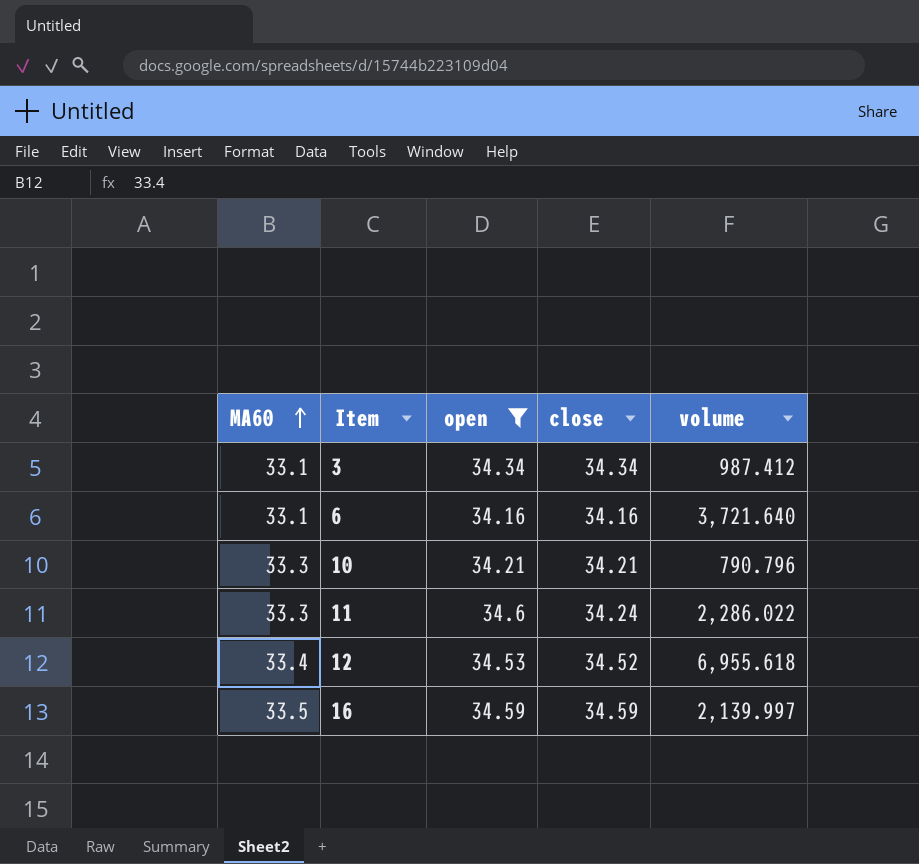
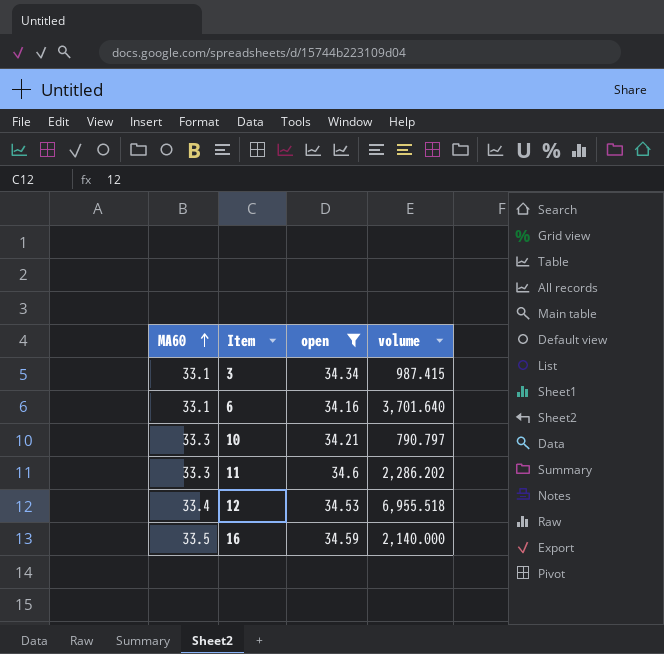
column close | position: 4 -> none
3 | volume: 987.412 -> 987.415
6 | volume: 3,721.640 -> 3,701.640
10 | volume: 790.796 -> 790.797
11 | volume: 2,286.022 -> 2,286.202
12 | volume: 6,955.618 -> 6,955.518
16 | volume: 2,139.997 -> 2,140.000

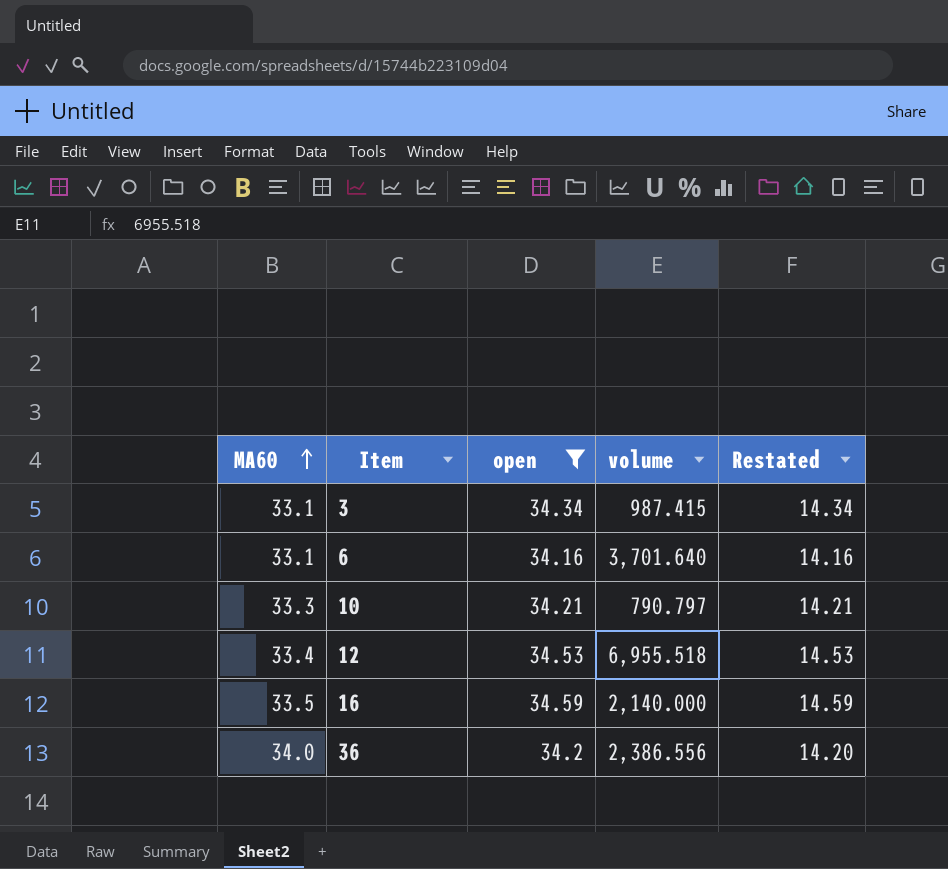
column Restated | formula: none -> [open] - 20
row 11: 33.3 | 34.6 | 2,286.202 -> none
row 36: none -> 34.0 | 34.2 | 2,386.556 | 14.20

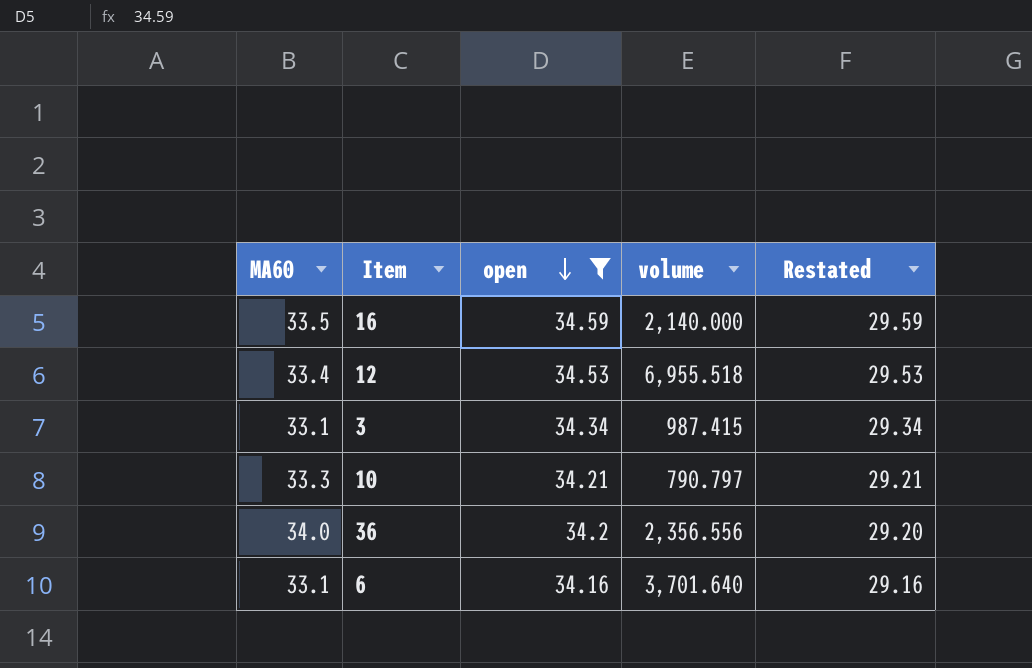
row order: MA60 ascending -> open descending
column Restated | formula: [open] - 20 -> [open] - 5
36 | volume: 2,386.556 -> 2,356.556

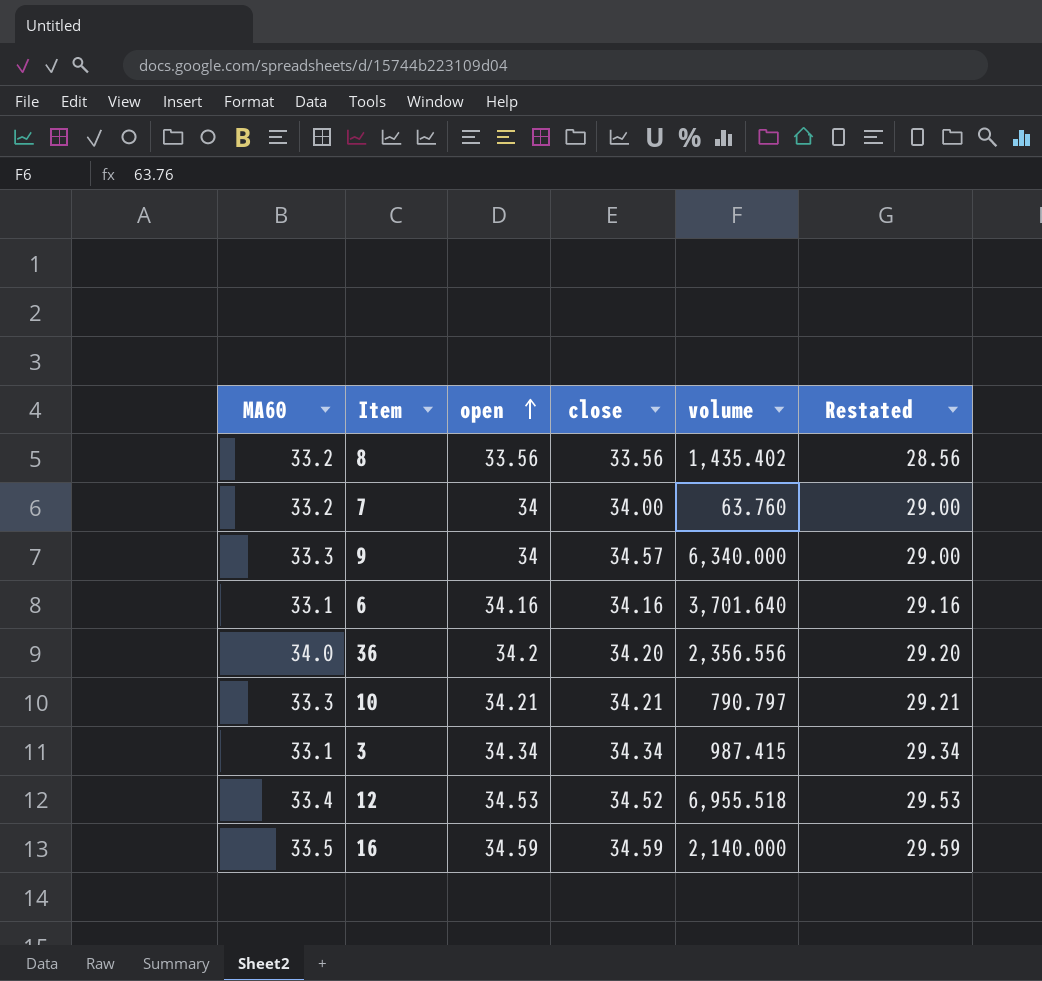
filter: open >= 34.16 -> none
row order: open descending -> open ascending
column close | position: none -> 4

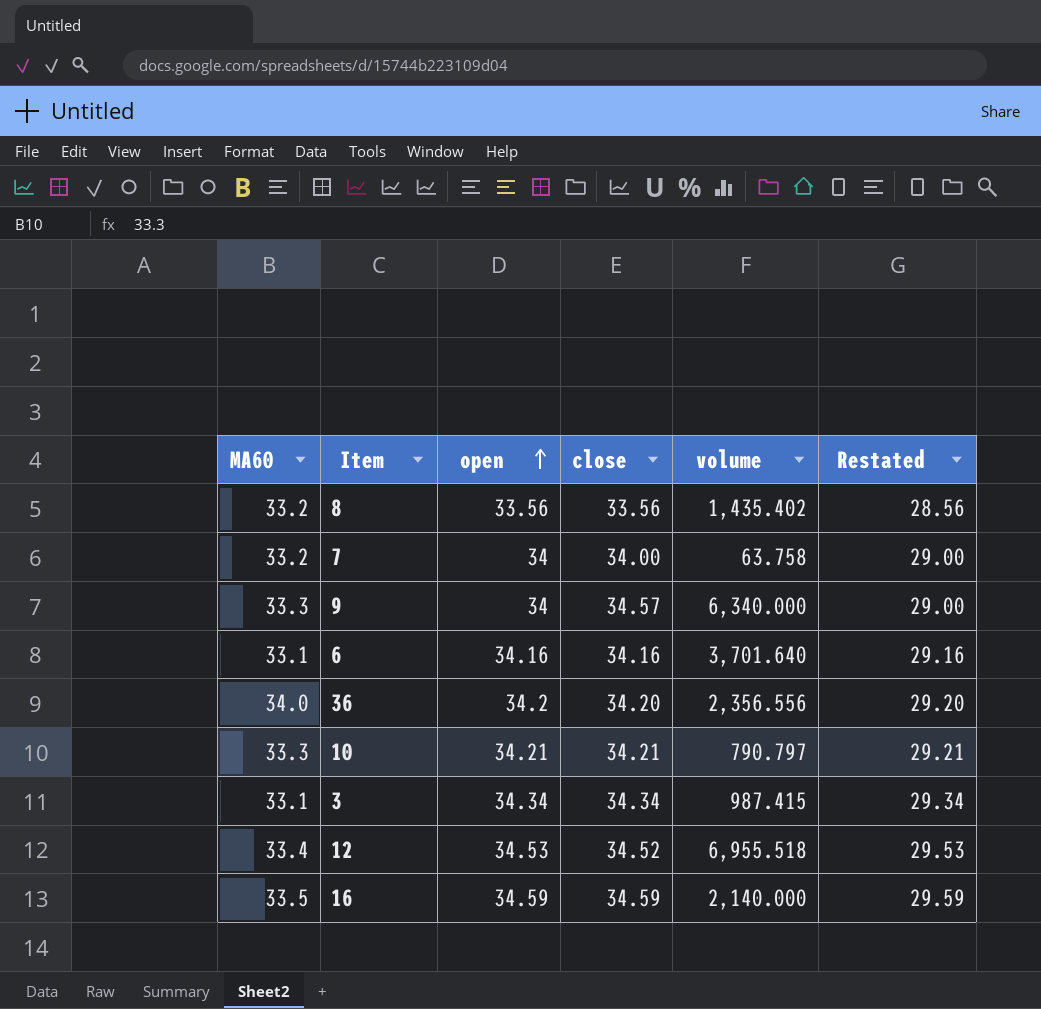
7 | volume: 63.760 -> 63.758

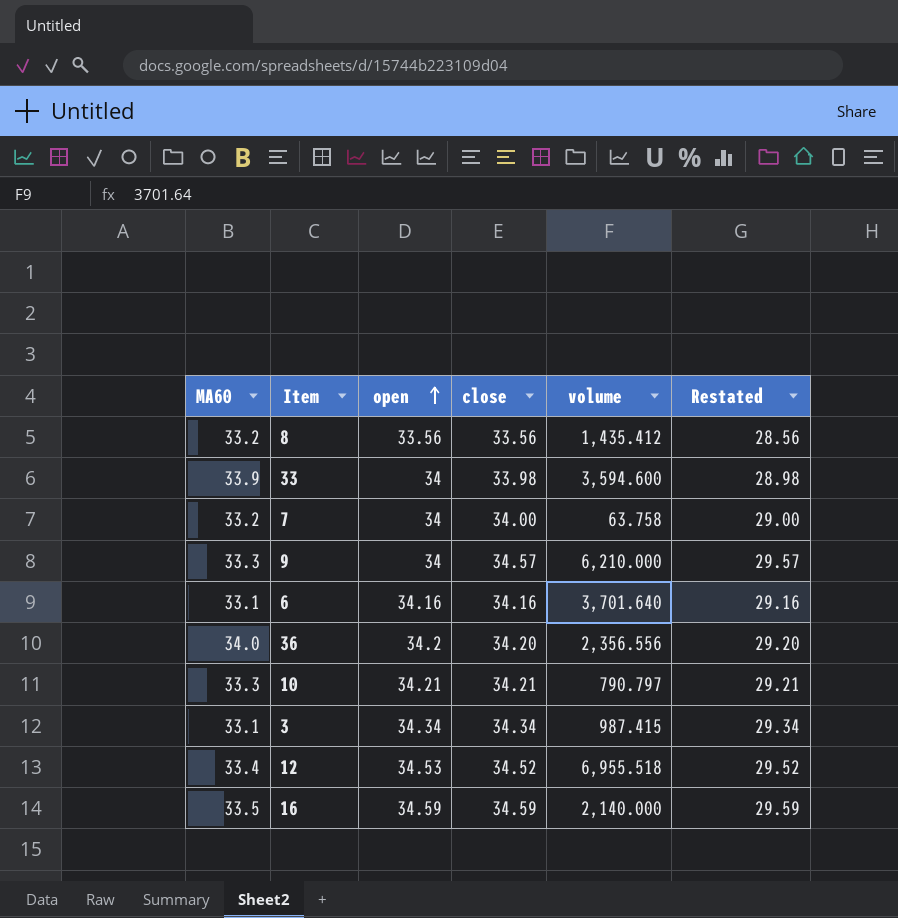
column Restated | formula: [open] - 5 -> [close] - 5
8 | volume: 1,435.402 -> 1,435.412
row 33: none -> 33.9 | 34 | 33.98 | 3,594.600 | 28.98
9 | volume: 6,340.000 -> 6,210.000

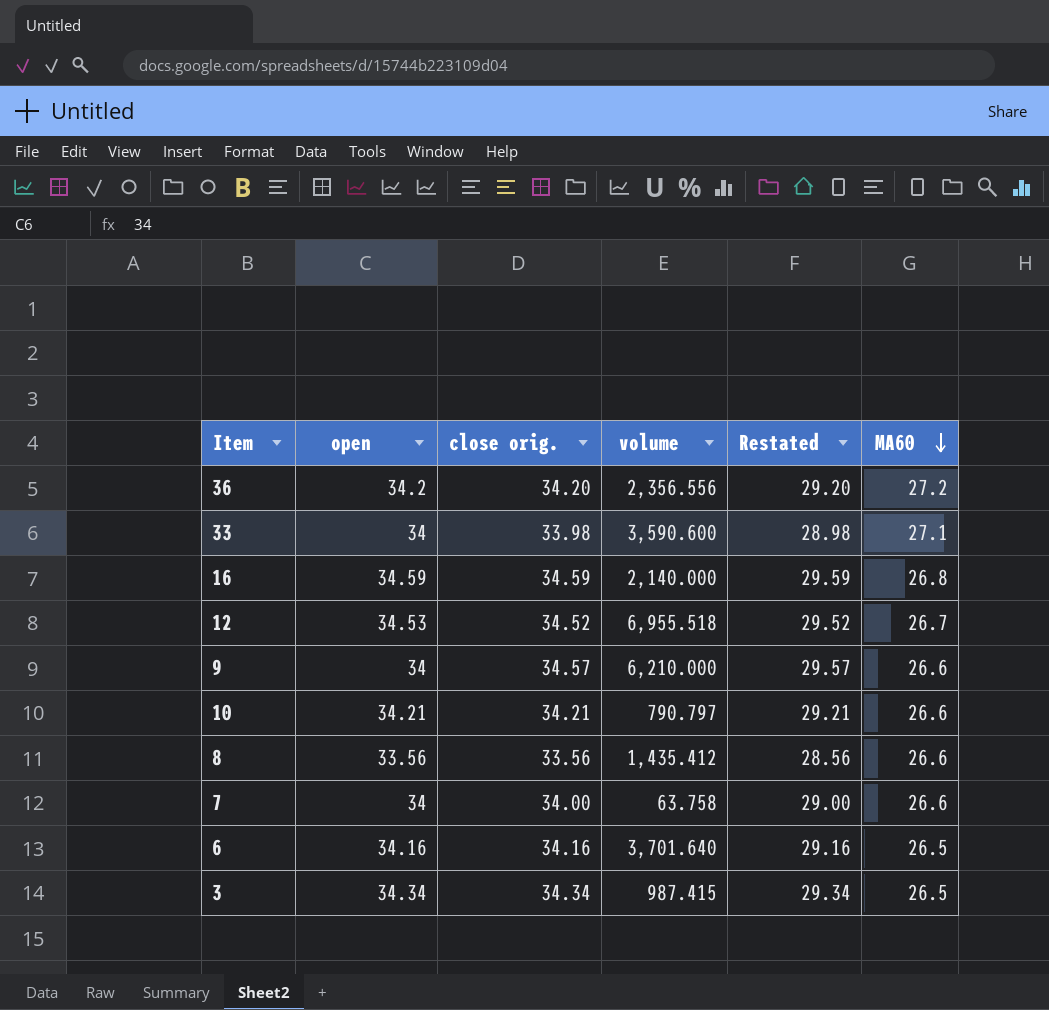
row order: open ascending -> MA60 descending
column name: close -> close orig.
column MA60 | position: 1 -> 6
36 | MA60: 34.0 -> 27.2
33 | volume: 3,594.600 -> 3,590.600
33 | MA60: 33.9 -> 27.1
16 | MA60: 33.5 -> 26.8
12 | MA60: 33.4 -> 26.7
9 | MA60: 33.3 -> 26.6
10 | MA60: 33.3 -> 26.6
8 | MA60: 33.2 -> 26.6
7 | MA60: 33.2 -> 26.6
6 | MA60: 33.1 -> 26.5
3 | MA60: 33.1 -> 26.5

